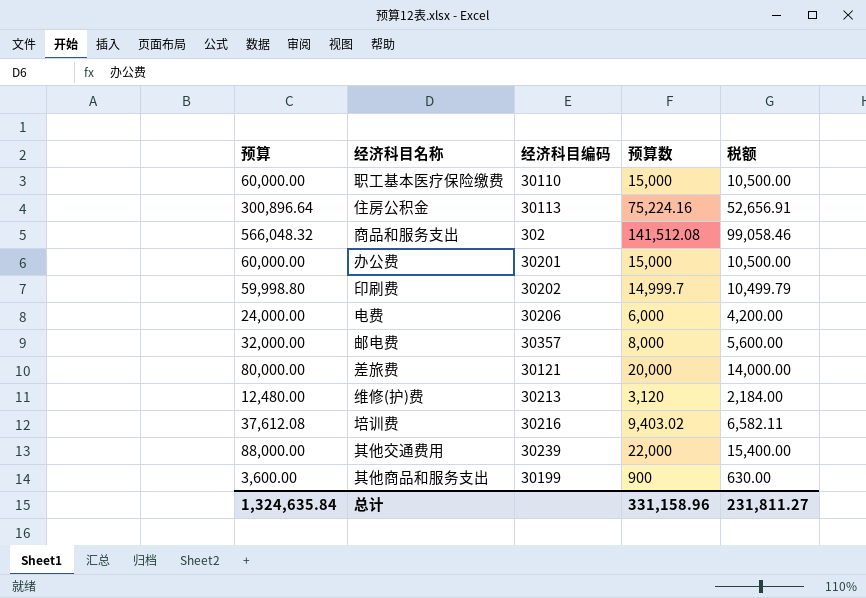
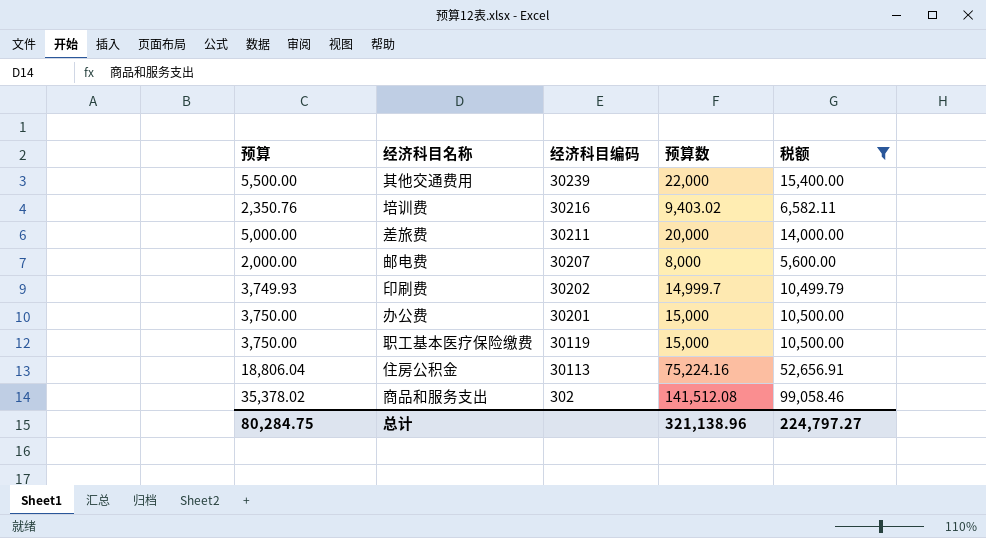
filter: none -> 税额 >= 5,600.00
row order: none -> 经济科目编码 descending
column 预算 | formula: [预算数] * 4 -> [预算数] * 0.25
差旅费 | 经济科目编码: 30121 -> 30211
邮电费 | 经济科目编码: 30357 -> 30207
职工基本医疗保险缴费 | 经济科目编码: 30110 -> 30119
总计 | 预算: 1,324,635.84 -> 80,284.75
总计 | 预算数: 331,158.96 -> 321,138.96
总计 | 税额: 231,811.27 -> 224,797.27

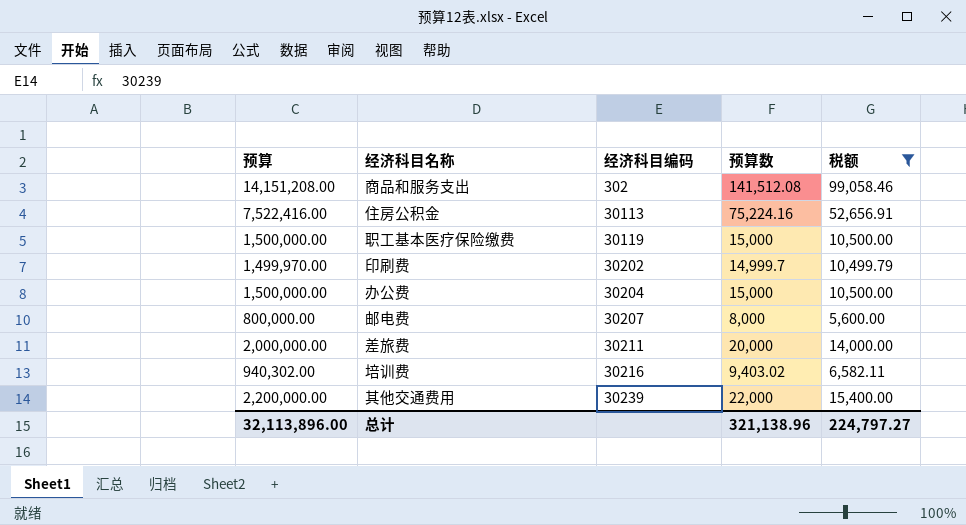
row order: 经济科目编码 descending -> 经济科目编码 ascending
column 预算 | formula: [预算数] * 0.25 -> [预算数] * 100
办公费 | 经济科目编码: 30201 -> 30204
总计 | 预算: 80,284.75 -> 32,113,896.00

